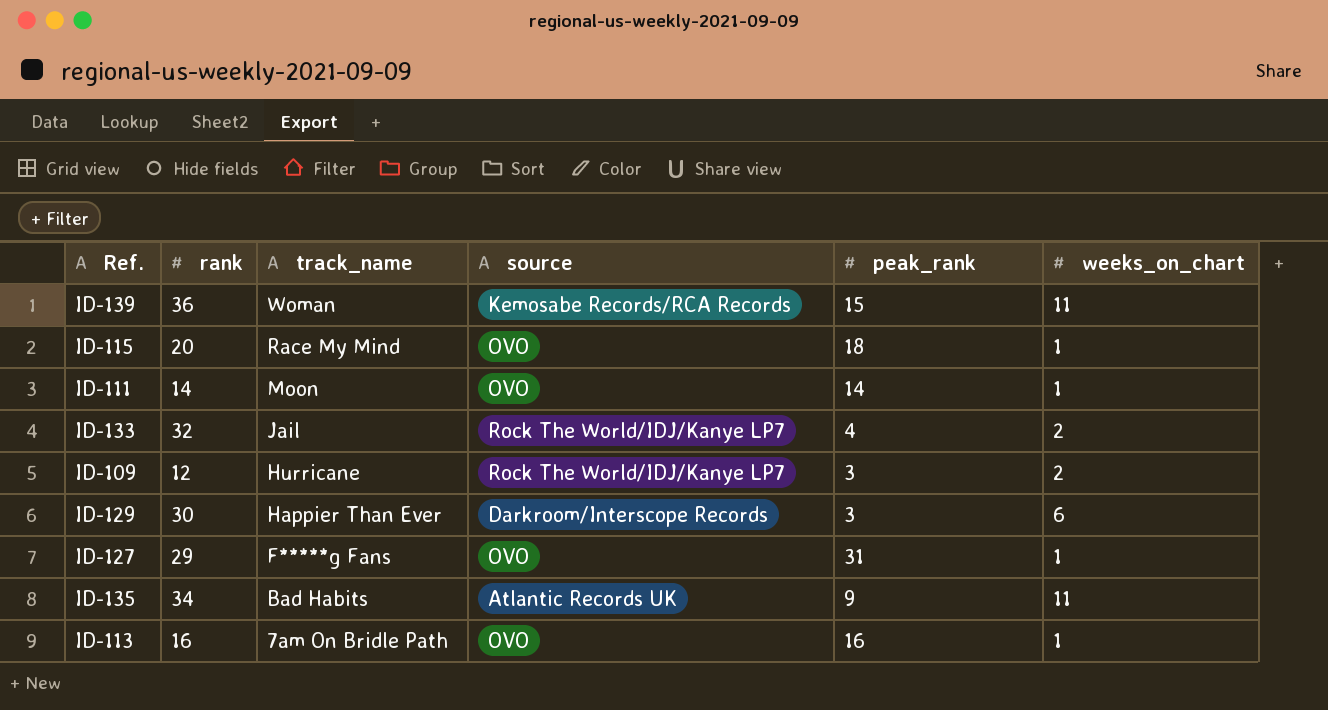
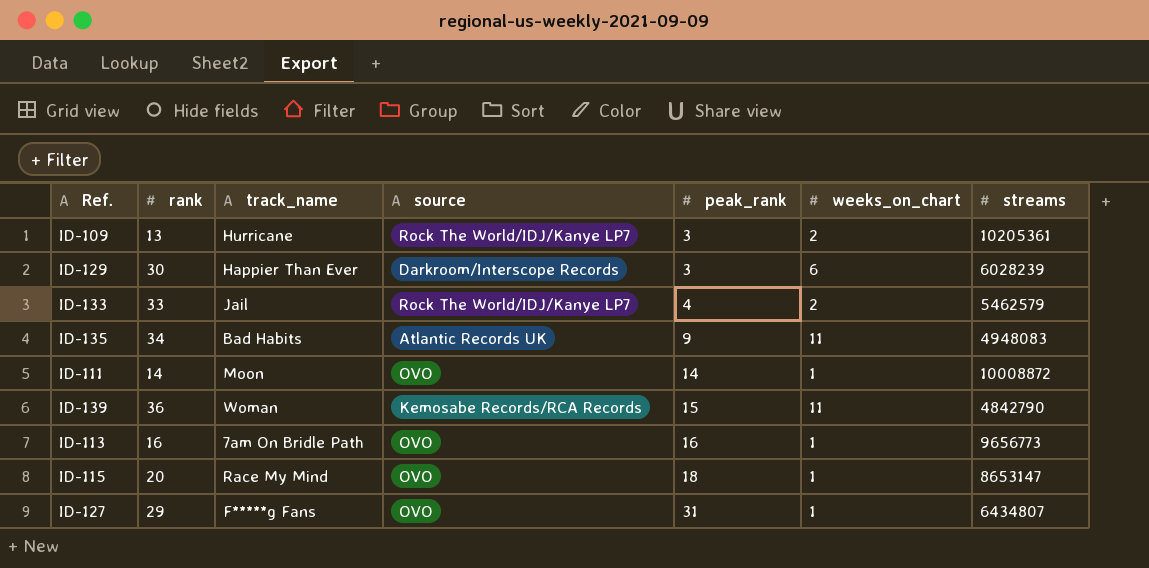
row order: track_name descending -> peak_rank ascending
column streams | position: none -> 7
ID-109 | rank: 12 -> 13
ID-133 | rank: 32 -> 33

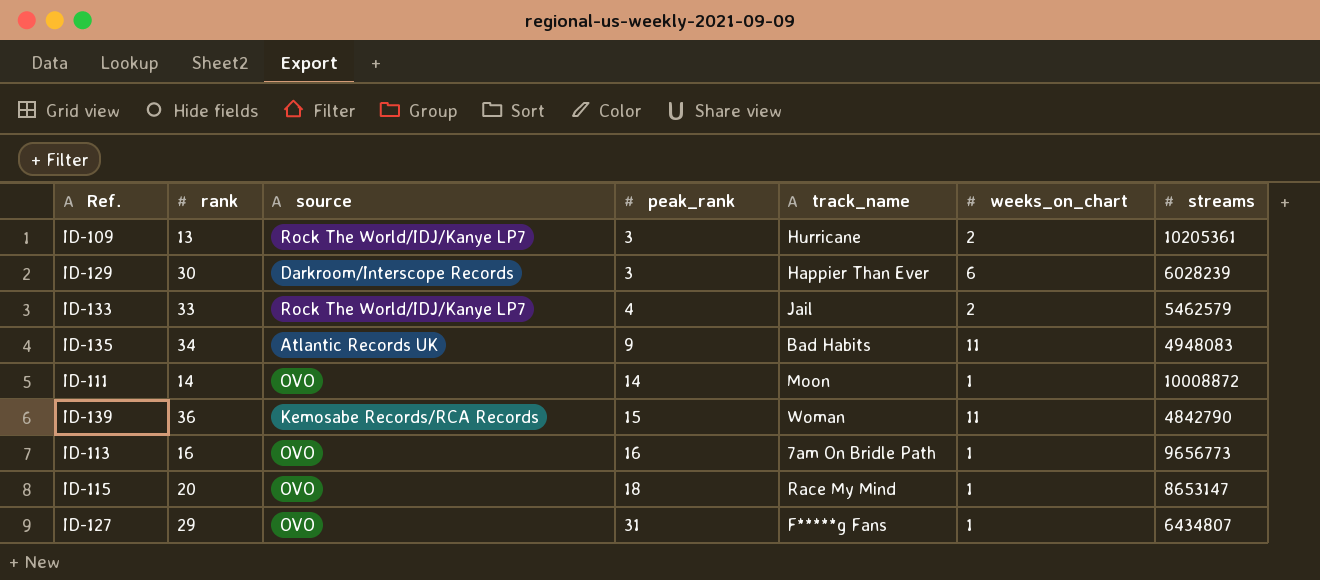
column track_name | position: 3 -> 5

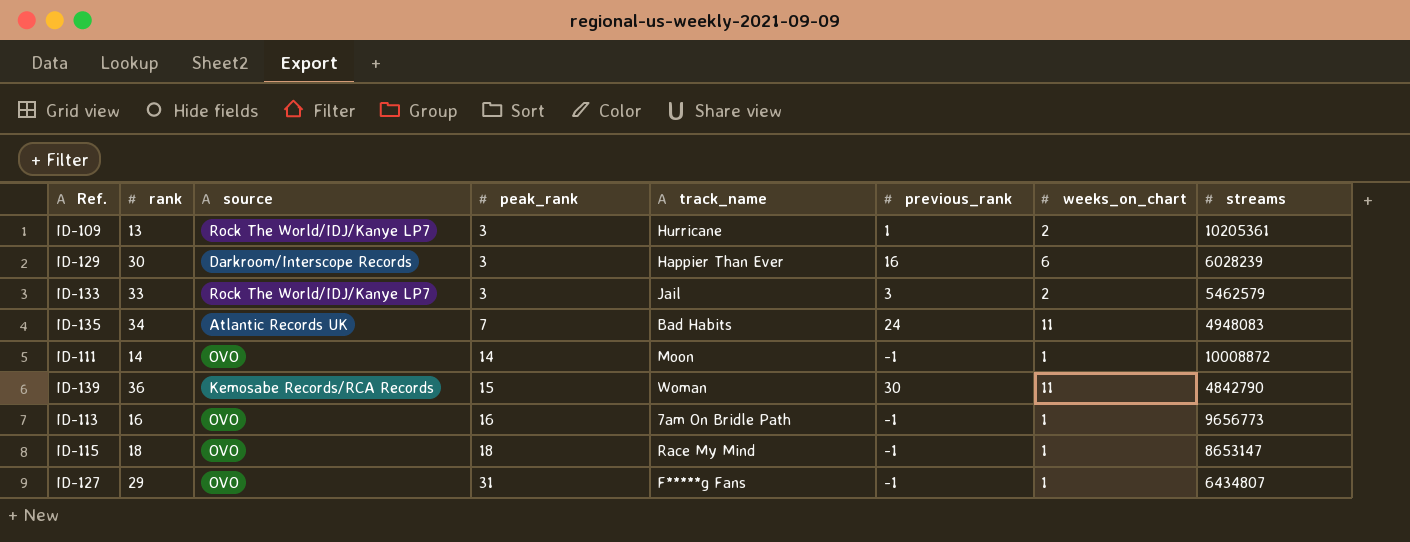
column previous_rank | position: none -> 6
ID-133 | peak_rank: 4 -> 3
ID-135 | peak_rank: 9 -> 7
ID-115 | rank: 20 -> 18

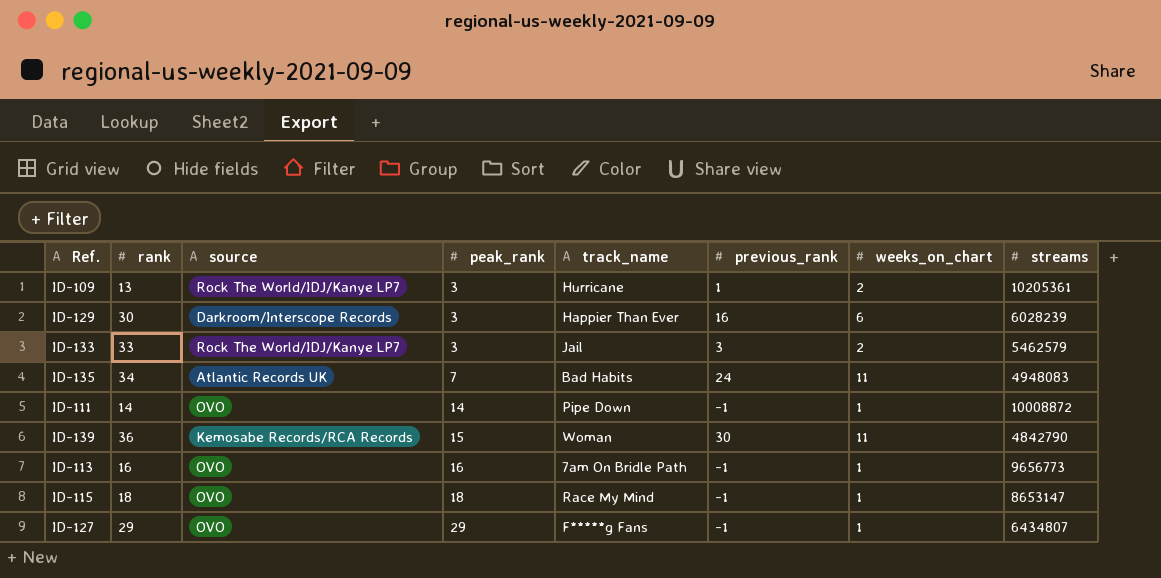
ID-111 | track_name: Moon -> Pipe Down
ID-127 | peak_rank: 31 -> 29

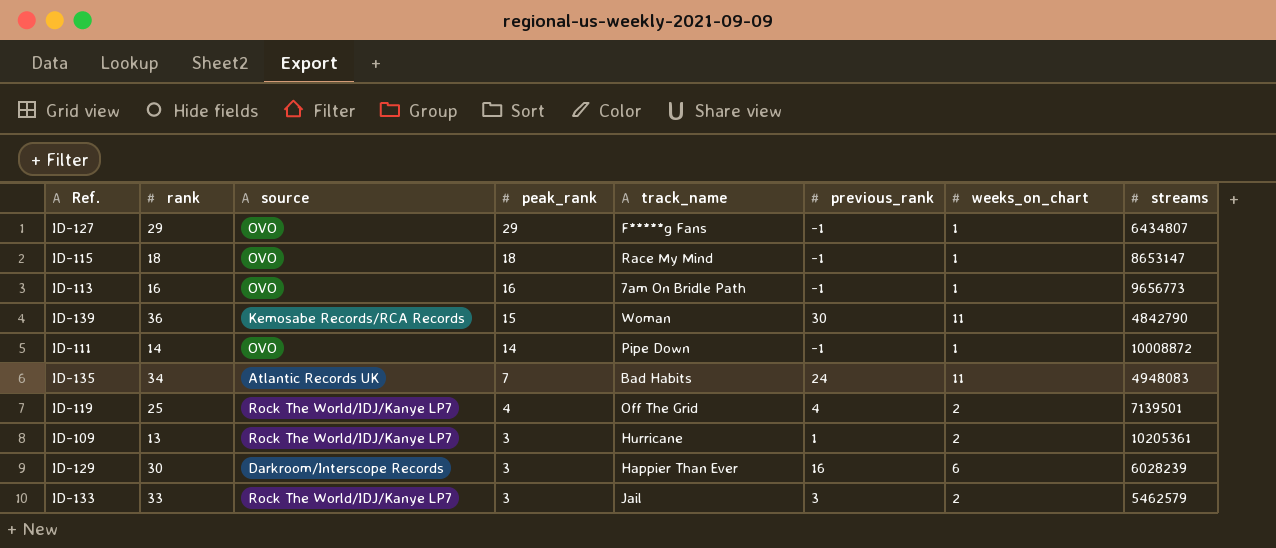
row order: peak_rank ascending -> peak_rank descending
row ID-119: none -> 25 | Rock The World/IDJ/Kanye LP7 | 4 | Off The Grid | 4 | 2 | 7139501

